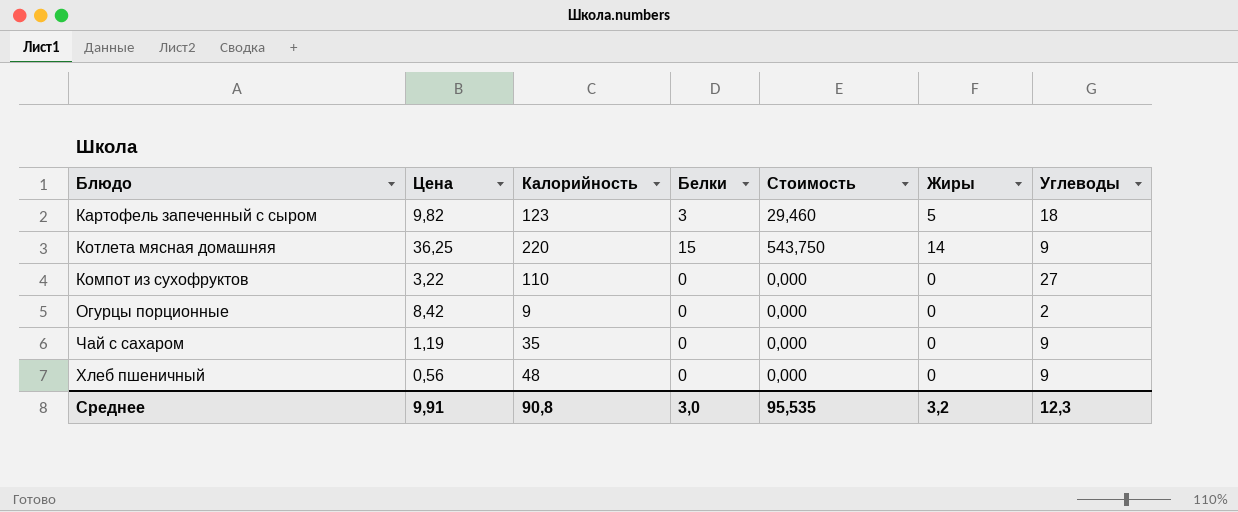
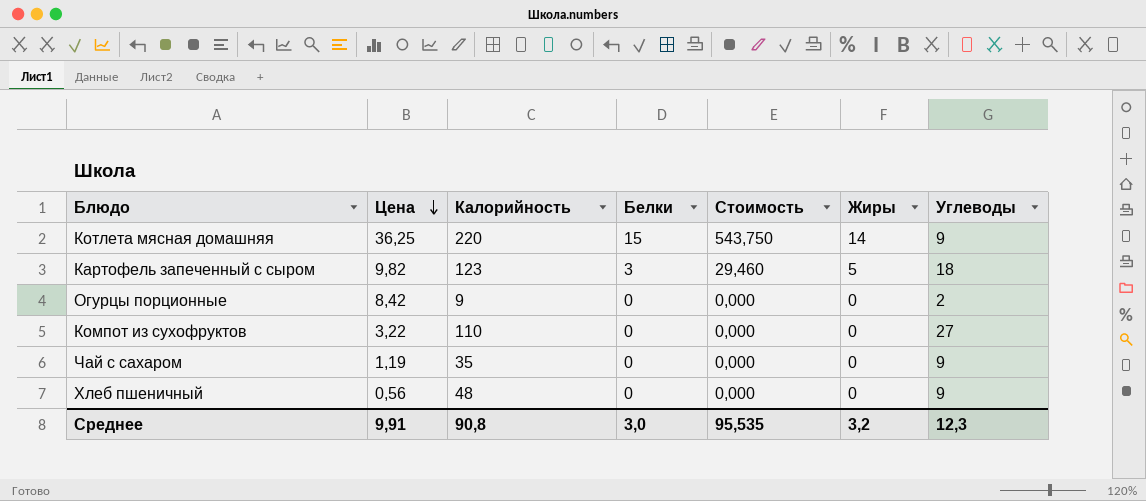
row order: none -> Цена descending

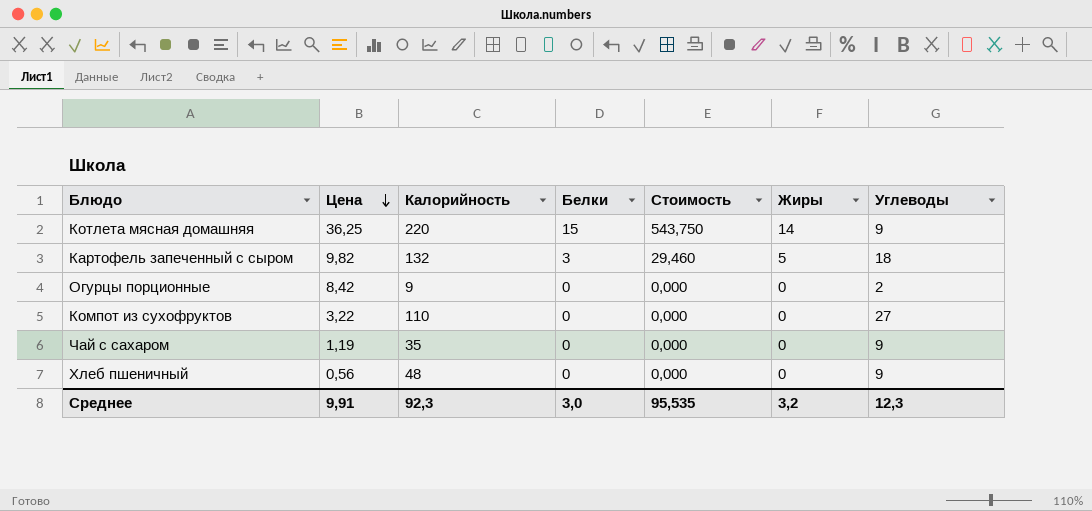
Картофель запеченный с сыром | Калорийность: 123 -> 132
Среднее | Калорийность: 90,8 -> 92,3

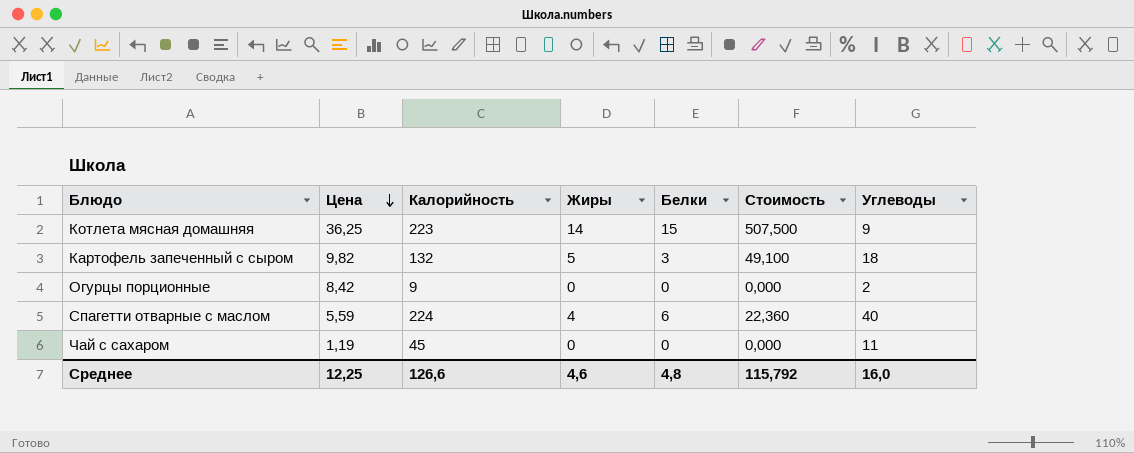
column Жиры | position: 6 -> 4
column Стоимость | formula: [Цена] * [Белки] -> [Цена] * [Жиры]
row Компот из сухофруктов: 3,22 | 110 | 0 | 0,000 | 0 | 27 -> none
row Хлеб пшеничный: 0,56 | 48 | 0 | 0,000 | 0 | 9 -> none
Котлета мясная домашняя | Калорийность: 220 -> 223
row Спагетти отварные с маслом: none -> 5,59 | 224 | 4 | 6 | 22,360 | 40
Чай с сахаром | Калорийность: 35 -> 45
Чай с сахаром | Углеводы: 9 -> 11
Среднее | Цена: 9,91 -> 12,25
Среднее | Калорийность: 92,3 -> 126,6
Среднее | Жиры: 3,2 -> 4,6
Среднее | Белки: 3,0 -> 4,8
Среднее | Стоимость: 95,535 -> 115,792
Среднее | Углеводы: 12,3 -> 16,0

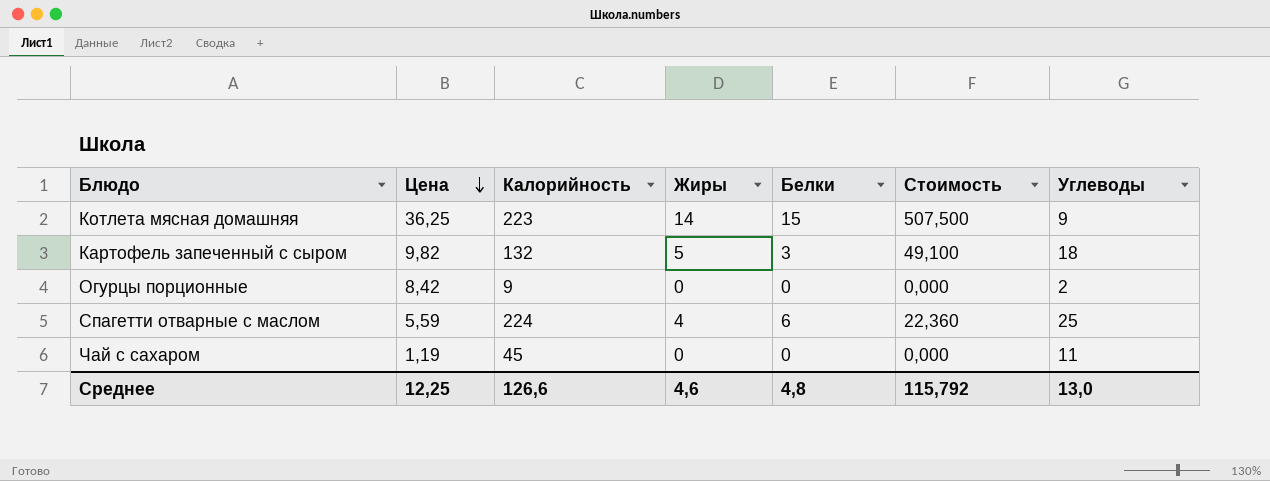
Спагетти отварные с маслом | Углеводы: 40 -> 25
Среднее | Углеводы: 16,0 -> 13,0

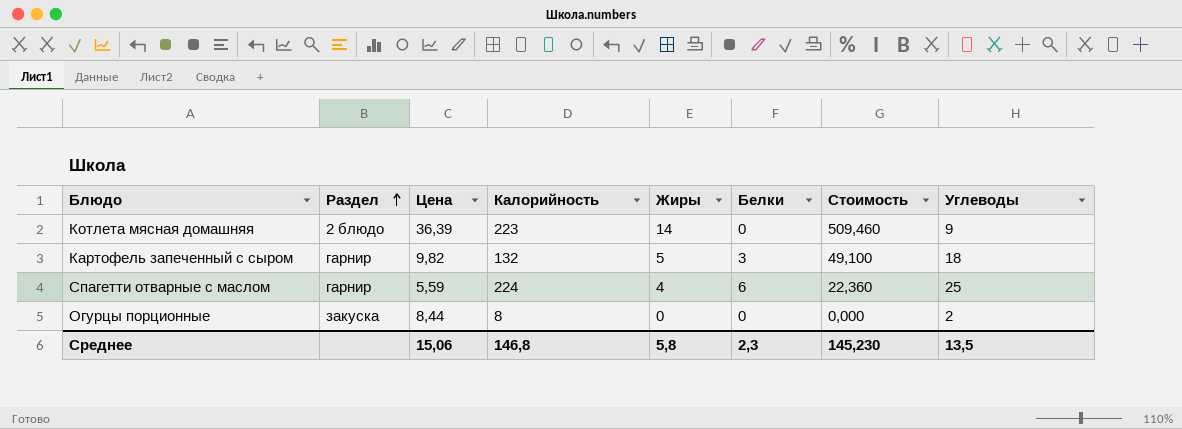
row order: Цена descending -> Раздел ascending
column Раздел | position: none -> 2
row Чай с сахаром: 1,19 | 45 | 0 | 0 | 0,000 | 11 -> none
Котлета мясная домашняя | Цена: 36,25 -> 36,39
Котлета мясная домашняя | Белки: 15 -> 0
Котлета мясная домашняя | Стоимость: 507,500 -> 509,460
Огурцы порционные | Цена: 8,42 -> 8,44
Огурцы порционные | Калорийность: 9 -> 8
Среднее | Цена: 12,25 -> 15,06
Среднее | Калорийность: 126,6 -> 146,8
Среднее | Жиры: 4,6 -> 5,8
Среднее | Белки: 4,8 -> 2,3
Среднее | Стоимость: 115,792 -> 145,230
Среднее | Углеводы: 13,0 -> 13,5

